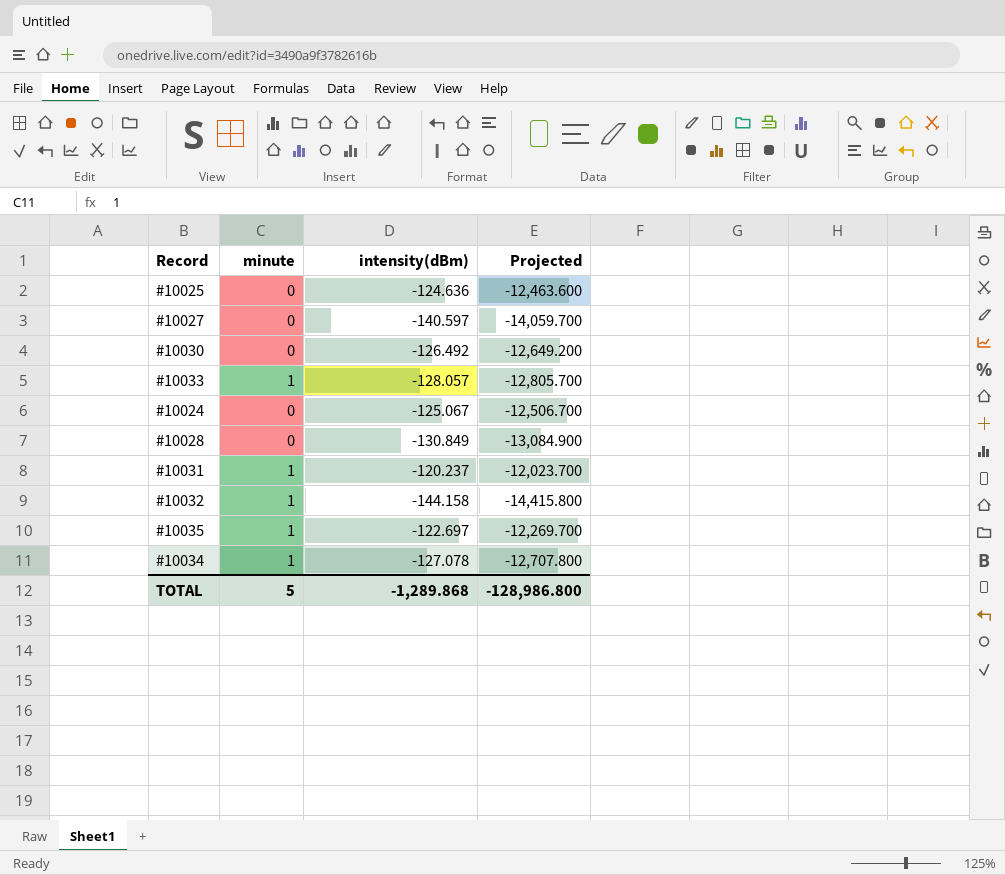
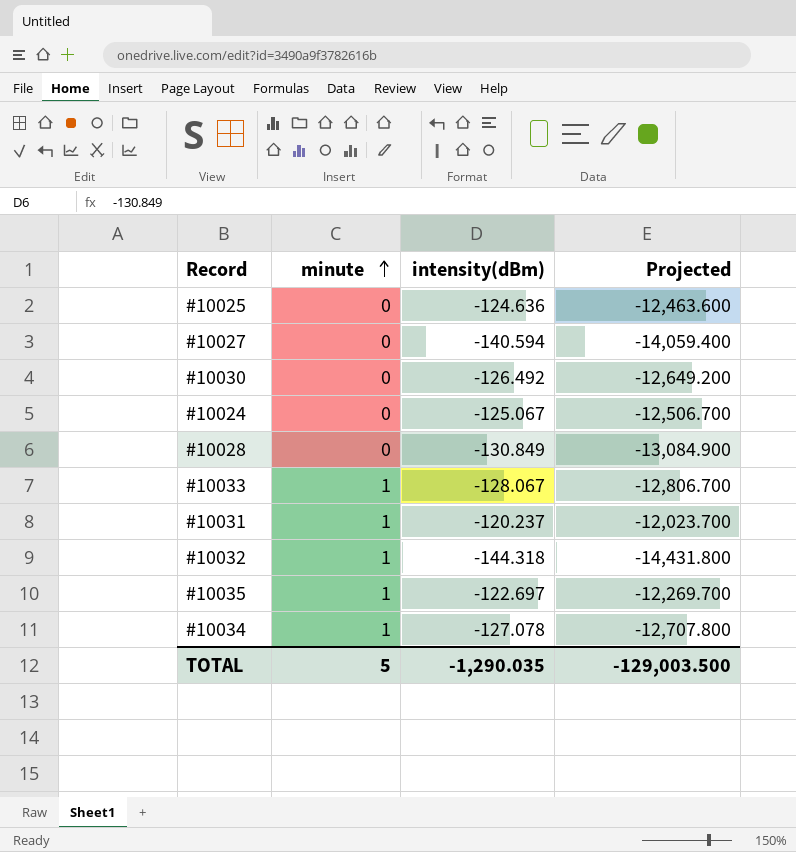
row order: none -> minute ascending
#10027 | intensity(dBm): -140.597 -> -140.594
#10027 | Projected: -14,059.700 -> -14,059.400
#10033 | intensity(dBm): -128.057 -> -128.067
#10033 | Projected: -12,805.700 -> -12,806.700
#10032 | intensity(dBm): -144.158 -> -144.318
#10032 | Projected: -14,415.800 -> -14,431.800
TOTAL | intensity(dBm): -1,289.868 -> -1,290.035
TOTAL | Projected: -128,986.800 -> -129,003.500

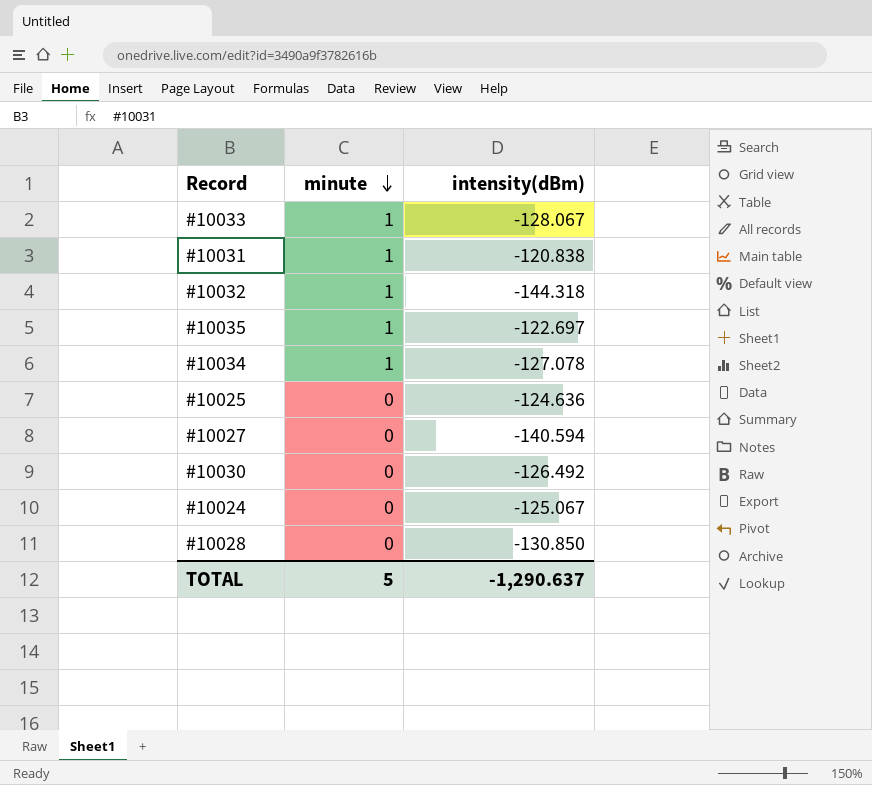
row order: minute ascending -> minute descending
column Projected | formula: [intensity(dBm)] * 100 -> none
#10031 | intensity(dBm): -120.237 -> -120.838
#10028 | intensity(dBm): -130.849 -> -130.850
TOTAL | intensity(dBm): -1,290.035 -> -1,290.637

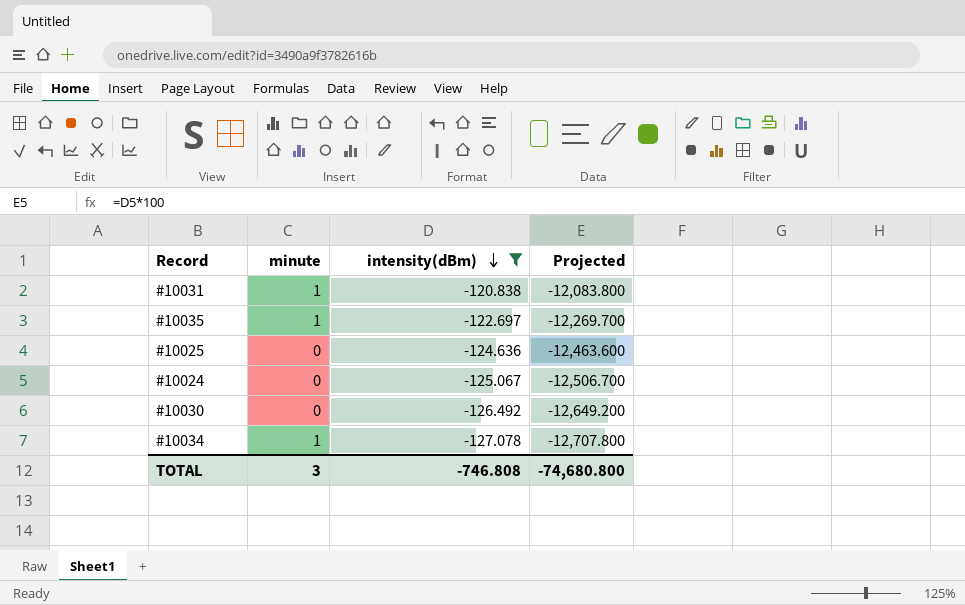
filter: none -> intensity(dBm) >= -127.078
row order: minute descending -> intensity(dBm) descending
column Projected | formula: none -> [intensity(dBm)] * 100
TOTAL | minute: 5 -> 3
TOTAL | intensity(dBm): -1,290.637 -> -746.808

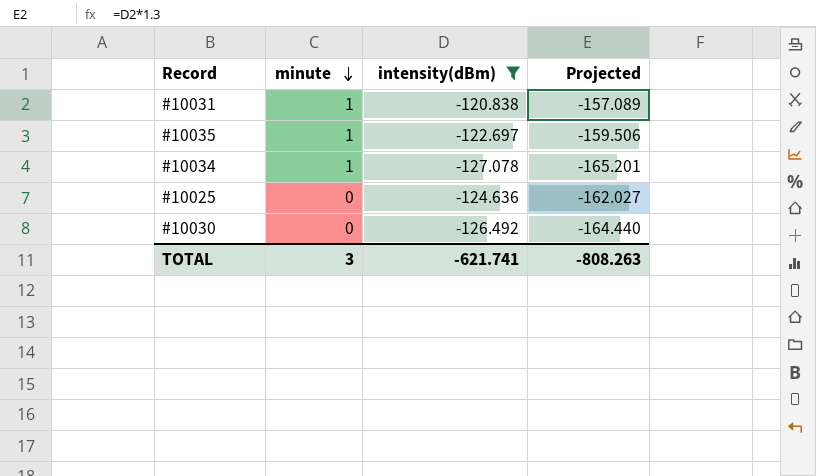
row order: intensity(dBm) descending -> minute descending
column Projected | formula: [intensity(dBm)] * 100 -> [intensity(dBm)] * 1.3
row #10024: 0 | -125.067 | -12,506.700 -> none
TOTAL | intensity(dBm): -746.808 -> -621.741
TOTAL | Projected: -74,680.800 -> -808.263

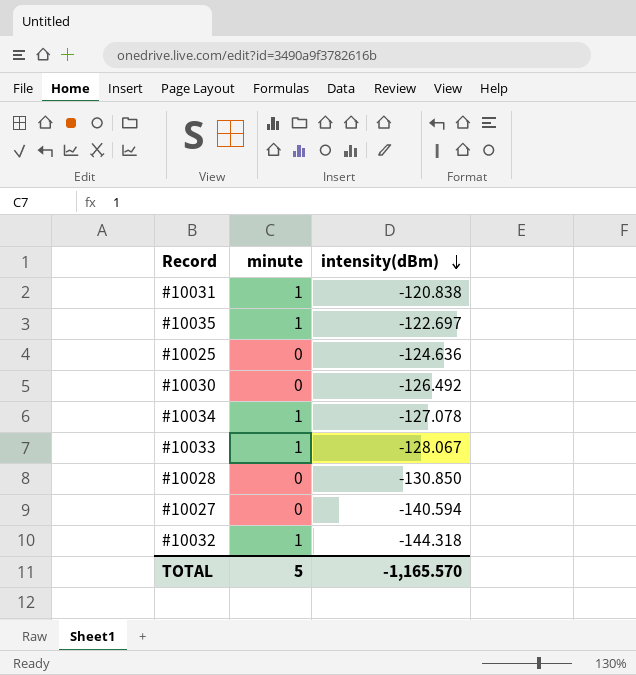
filter: intensity(dBm) >= -127.078 -> none
row order: minute descending -> intensity(dBm) descending
column Projected | formula: [intensity(dBm)] * 1.3 -> none
TOTAL | minute: 3 -> 5
TOTAL | intensity(dBm): -621.741 -> -1,165.570

